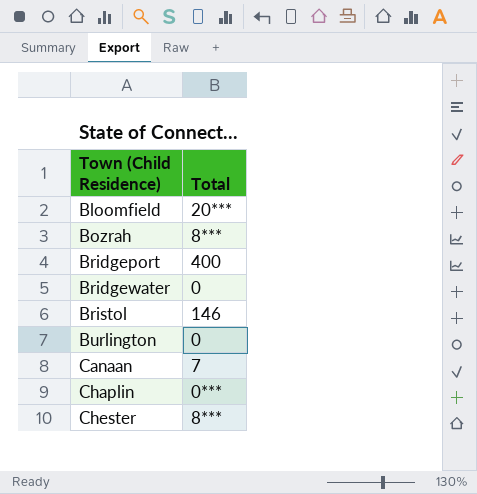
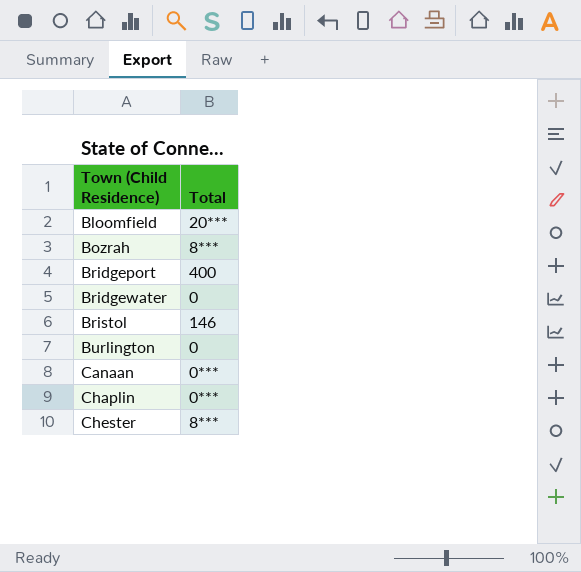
Canaan | Total: 7 -> 0***

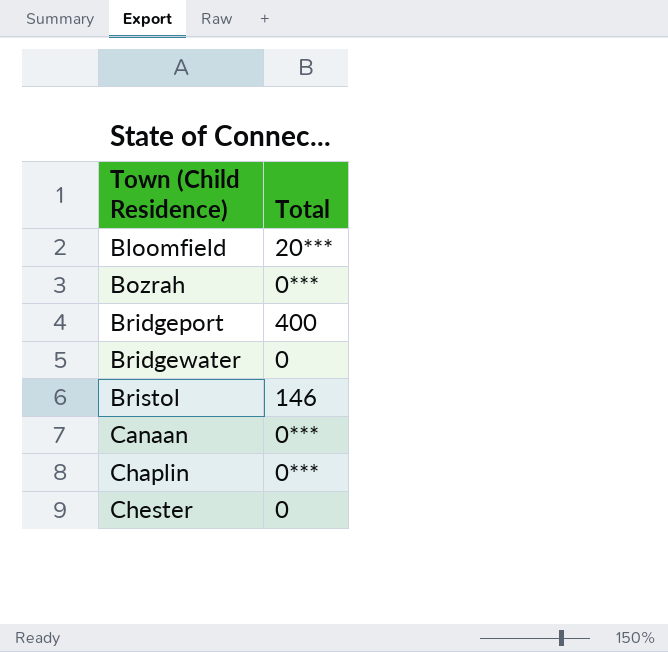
row Burlington: 0 -> none
Bozrah | Total: 8*** -> 0***
Chester | Total: 8*** -> 0

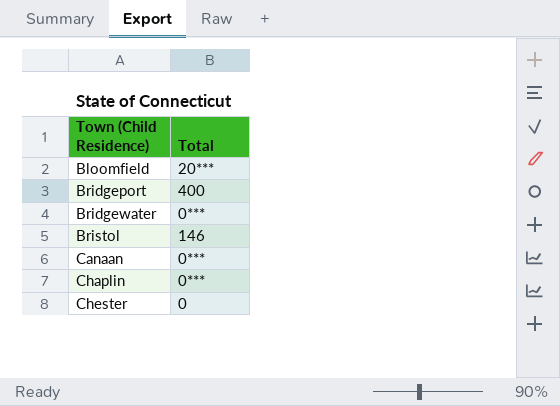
row Bozrah: 0*** -> none
Bridgewater | Total: 0 -> 0***

